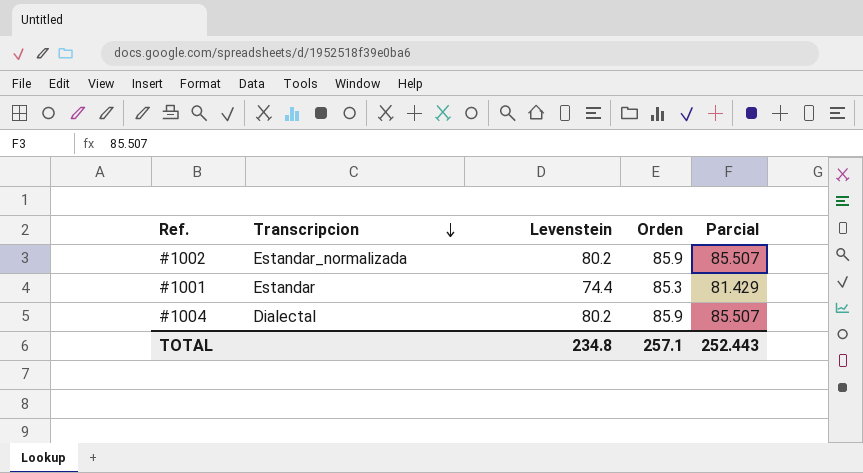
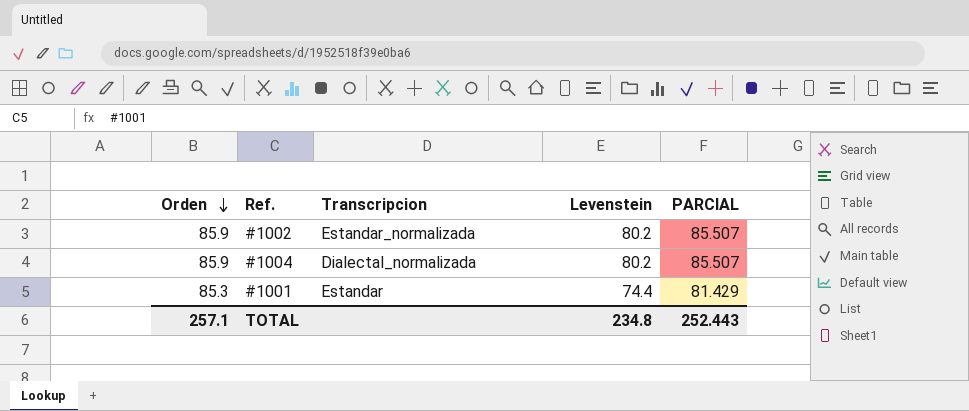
row order: Transcripcion descending -> Orden descending
column Orden | position: 4 -> 1
column name: Parcial -> PARCIAL
#1004 | Transcripcion: Dialectal -> Dialectal_normalizada

